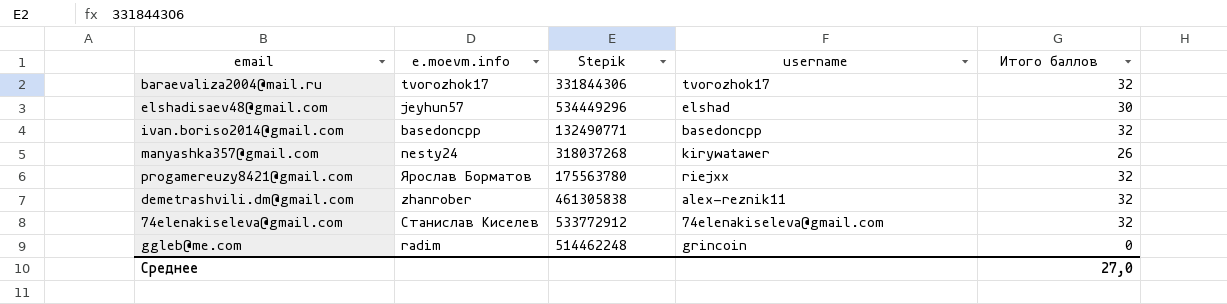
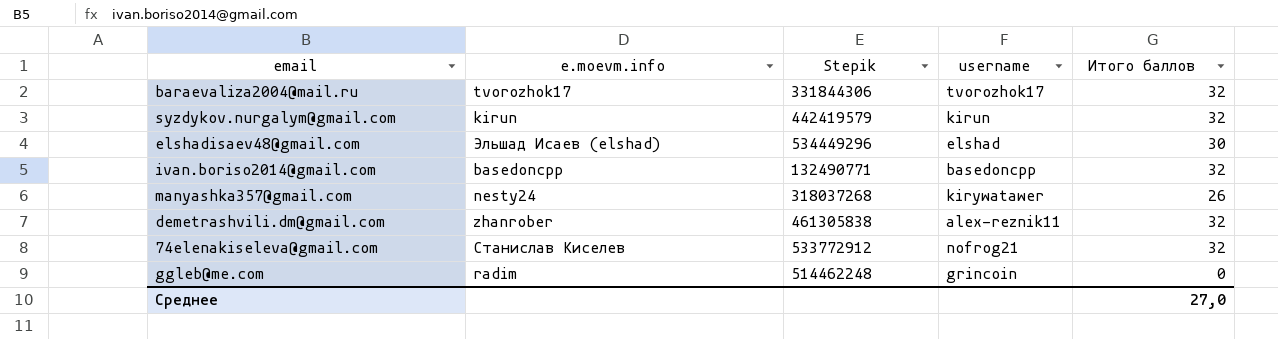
row progamereuzy8421@gmail.com: Ярослав Борматов | 175563780 | riejxx | 32 -> none
row syzdykov.nurgalym@gmail.com: none -> kirun | 442419579 | kirun | 32
elshadisaev48@gmail.com | e.moevm.info: jeyhun57 -> Эльшад Исаев (elshad)
74elenakiseleva@gmail.com | username: 74elenakiseleva@gmail.com -> nofrog21

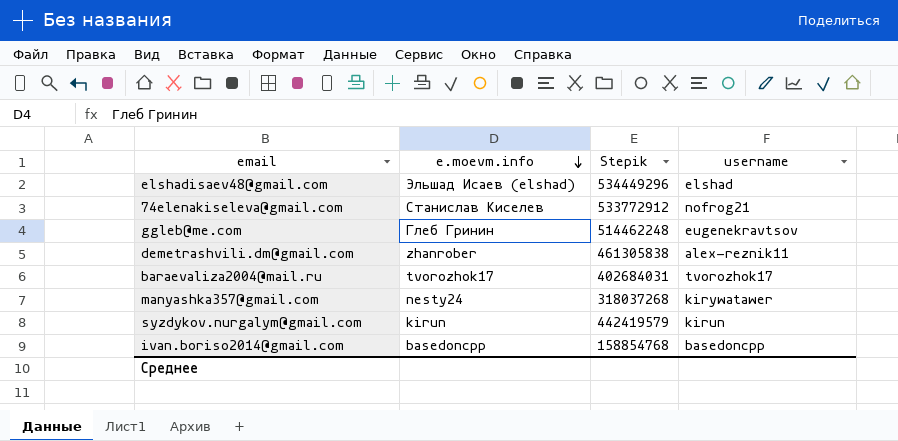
row order: none -> e.moevm.info descending
column Итого баллов | position: 5 -> none
ggleb@me.com | e.moevm.info: radim -> Глеб Гринин
ggleb@me.com | username: grincoin -> eugenekravtsov
baraevaliza2004@mail.ru | Stepik: 331844306 -> 402684031
ivan.boriso2014@gmail.com | Stepik: 132490771 -> 158854768

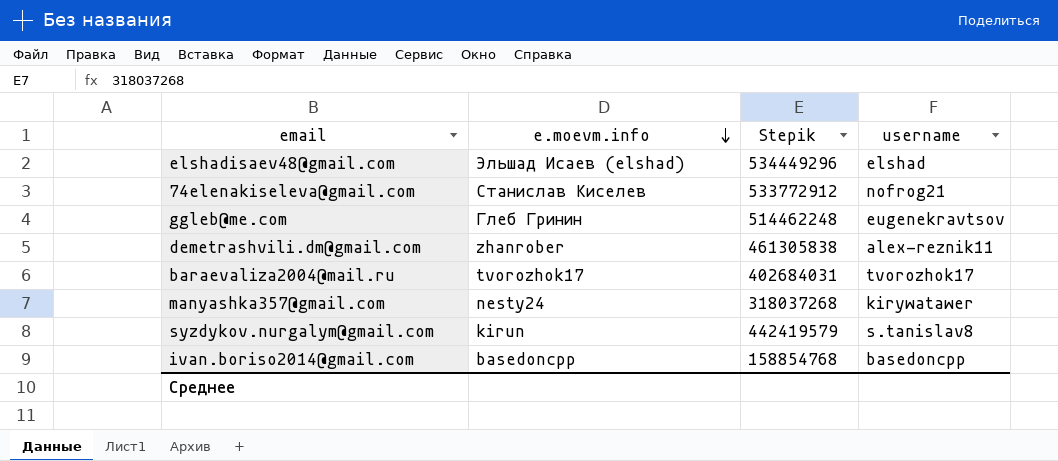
syzdykov.nurgalym@gmail.com | username: kirun -> s.tanislav8

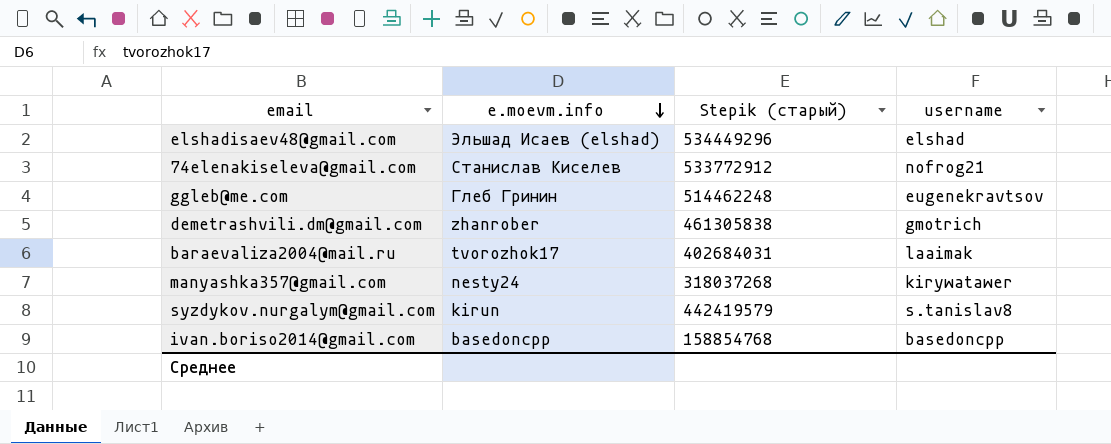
column name: Stepik -> Stepik (старый)
demetrashvili.dm@gmail.com | username: alex-reznik11 -> gmotrich
baraevaliza2004@mail.ru | username: tvorozhok17 -> laaimak

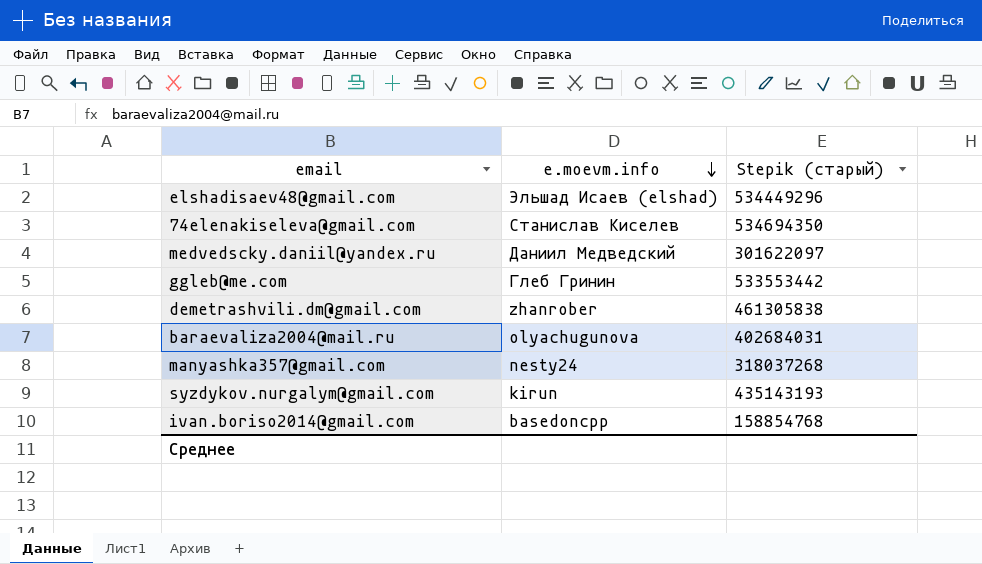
column username | position: 4 -> none
74elenakiseleva@gmail.com | Stepik (старый): 533772912 -> 534694350
row medvedscky.daniil@yandex.ru: none -> Даниил Медведский | 301622097
ggleb@me.com | Stepik (старый): 514462248 -> 533553442
baraevaliza2004@mail.ru | e.moevm.info: tvorozhok17 -> olyachugunova
syzdykov.nurgalym@gmail.com | Stepik (старый): 442419579 -> 435143193

